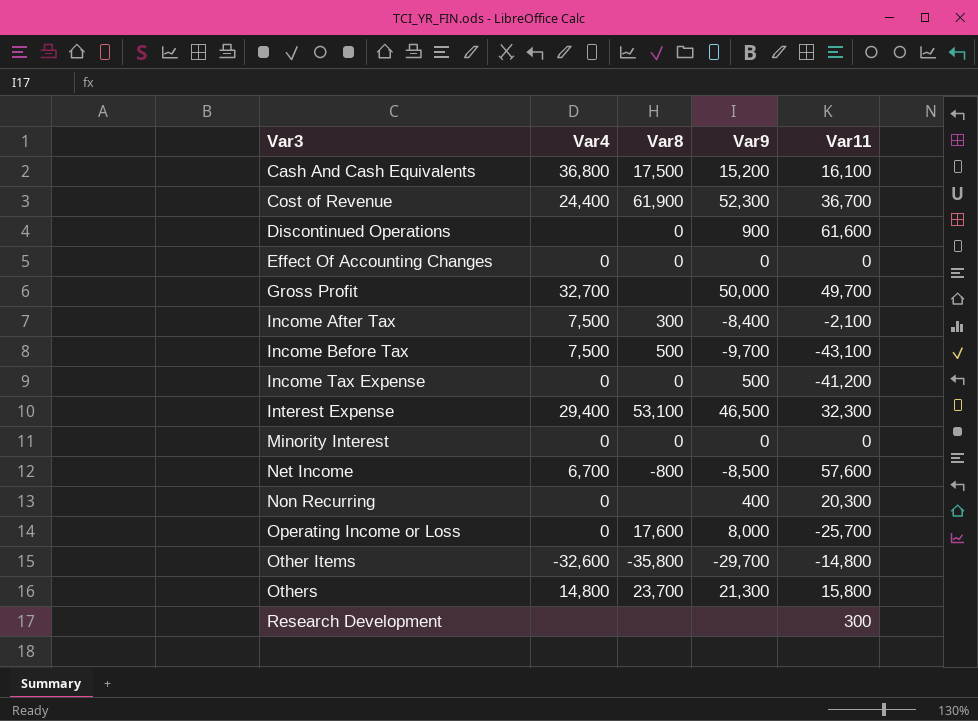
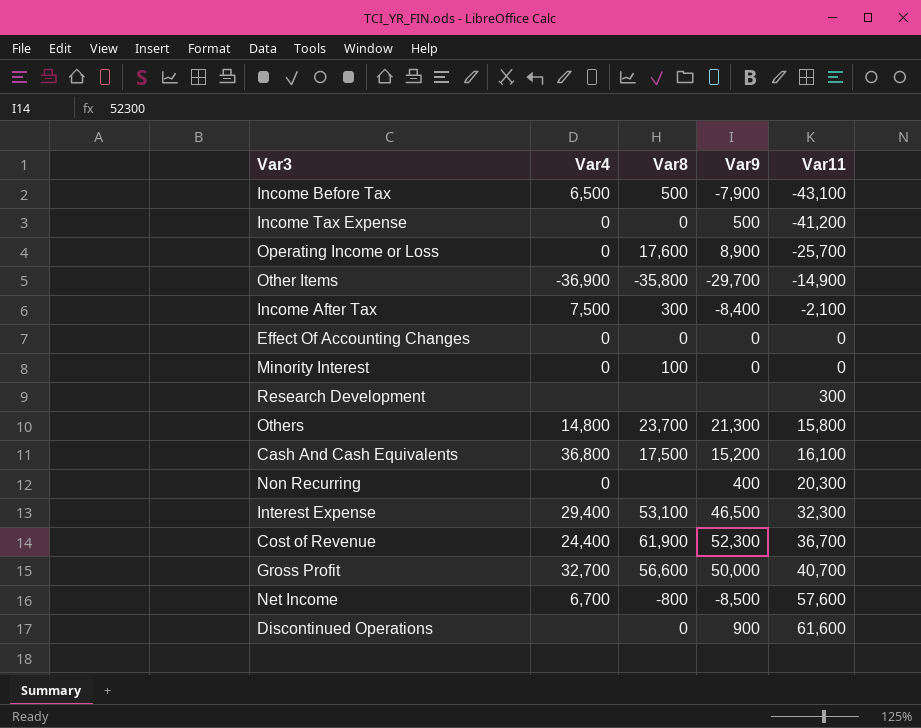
row order: Var3 ascending -> Var11 ascending
Income Before Tax | Var4: 7,500 -> 6,500
Income Before Tax | Var9: -9,700 -> -7,900
Operating Income or Loss | Var9: 8,000 -> 8,900
Other Items | Var4: -32,600 -> -36,900
Other Items | Var11: -14,800 -> -14,900
Minority Interest | Var8: 0 -> 100
Gross Profit | Var8: none -> 56,600
Gross Profit | Var11: 49,700 -> 40,700

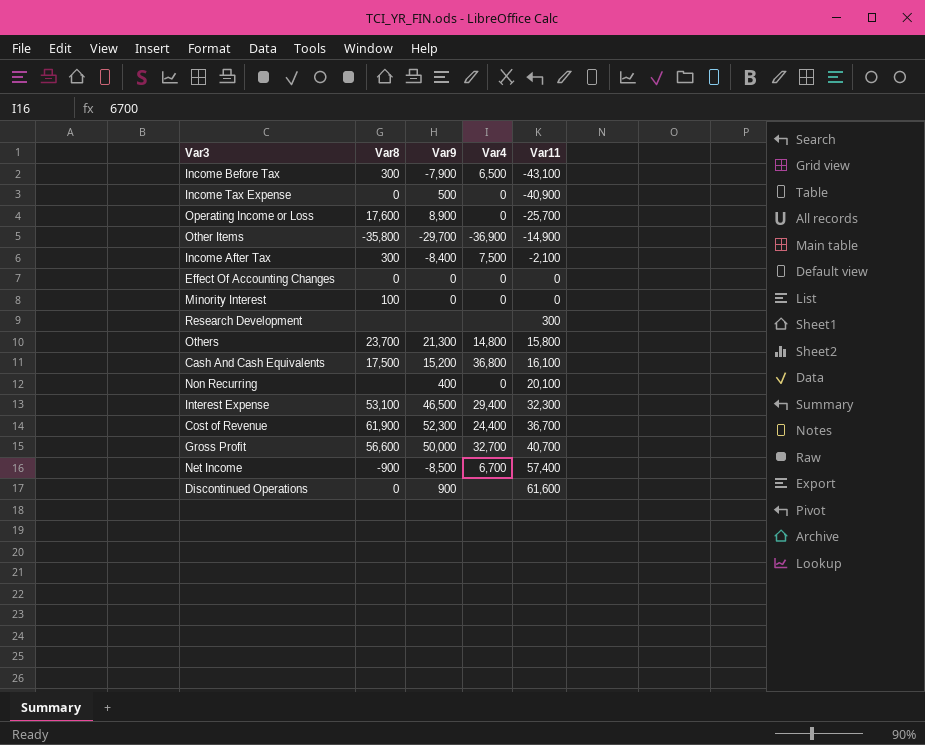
column Var4 | position: 2 -> 4
Income Before Tax | Var8: 500 -> 300
Income Tax Expense | Var11: -41,200 -> -40,900
Non Recurring | Var11: 20,300 -> 20,100
Net Income | Var8: -800 -> -900
Net Income | Var11: 57,600 -> 57,400

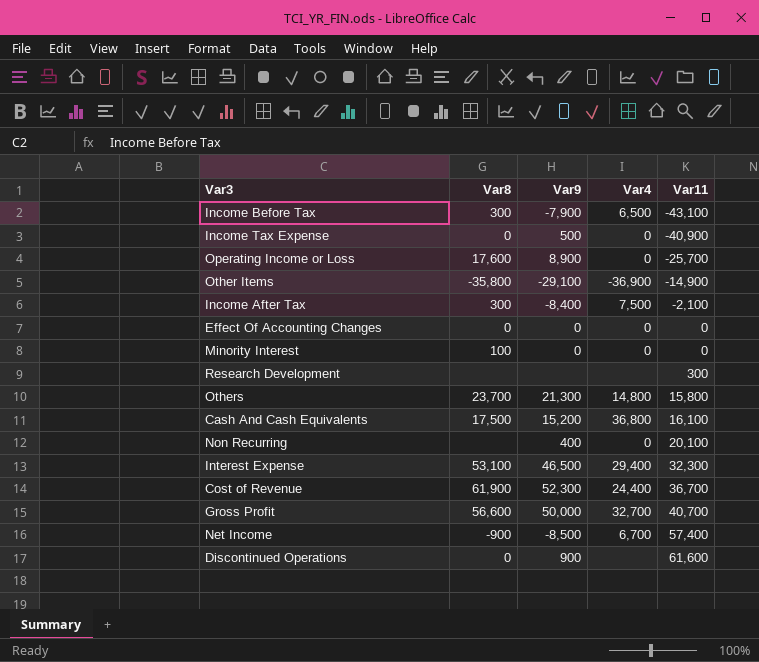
Other Items | Var9: -29,700 -> -29,100

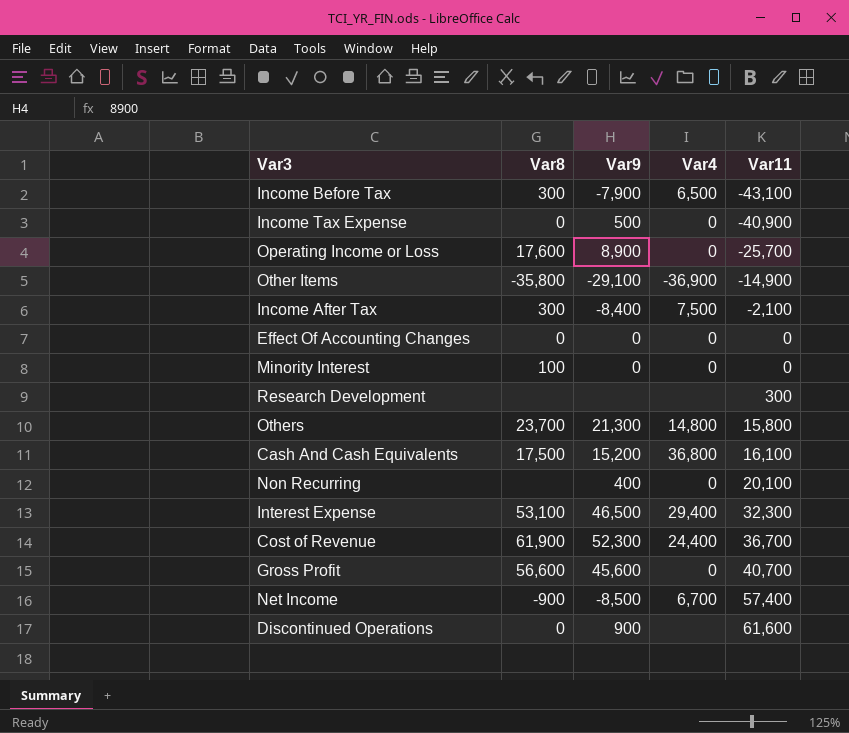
Gross Profit | Var9: 50,000 -> 45,600
Gross Profit | Var4: 32,700 -> 0

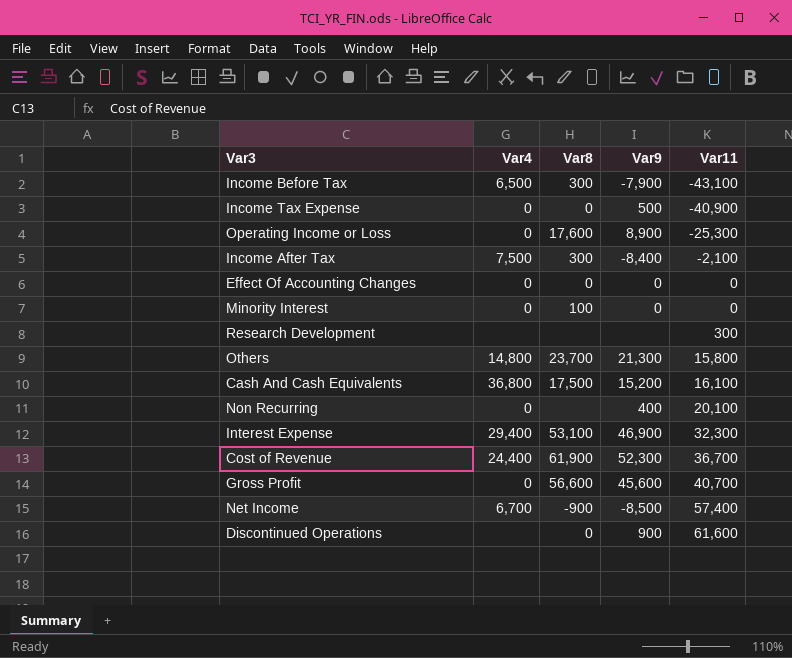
column Var4 | position: 4 -> 2
row Other Items: -35,800 | -29,100 | -36,900 | -14,900 -> none
Operating Income or Loss | Var11: -25,700 -> -25,300
Interest Expense | Var9: 46,500 -> 46,900

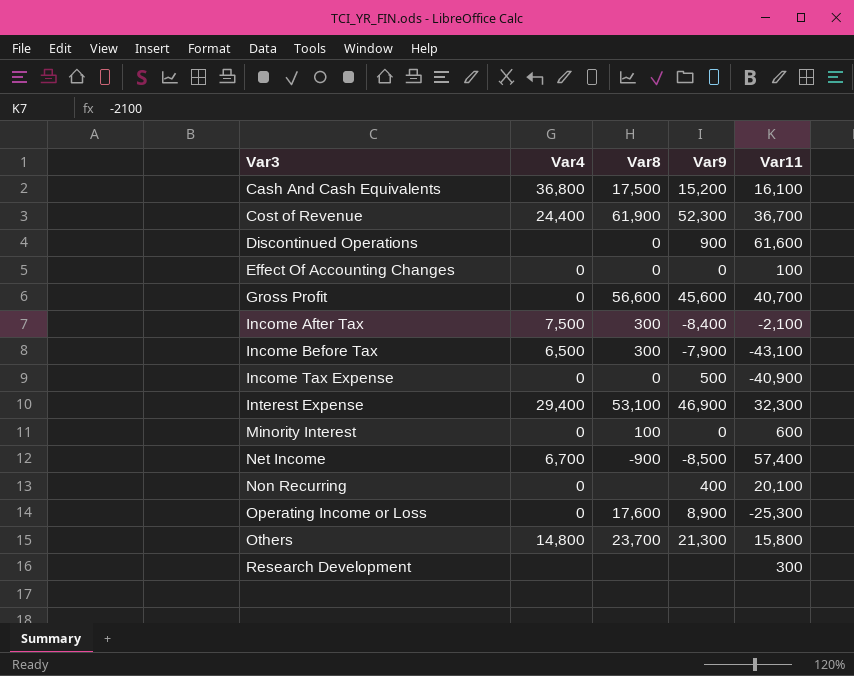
row order: Var11 ascending -> Var3 ascending
Effect Of Accounting Changes | Var11: 0 -> 100
Minority Interest | Var11: 0 -> 600

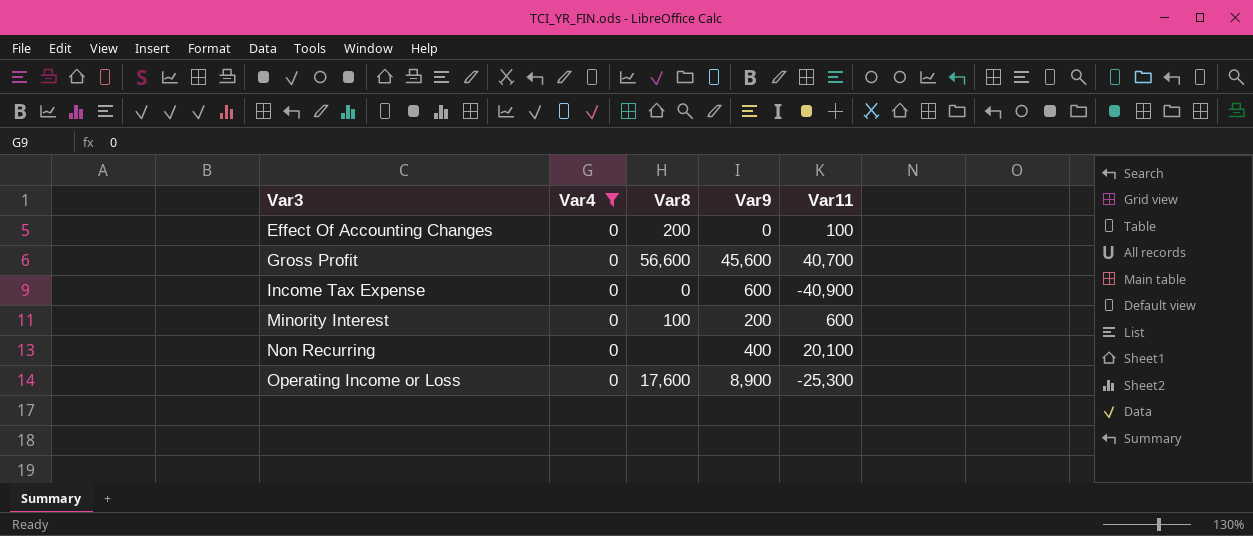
filter: none -> Var4 = 0
Effect Of Accounting Changes | Var8: 0 -> 200
Income Tax Expense | Var9: 500 -> 600
Minority Interest | Var9: 0 -> 200

